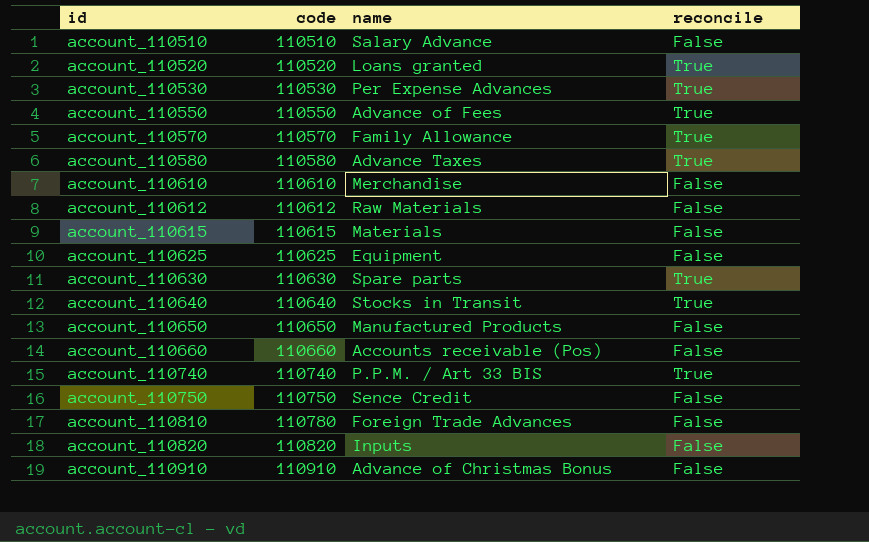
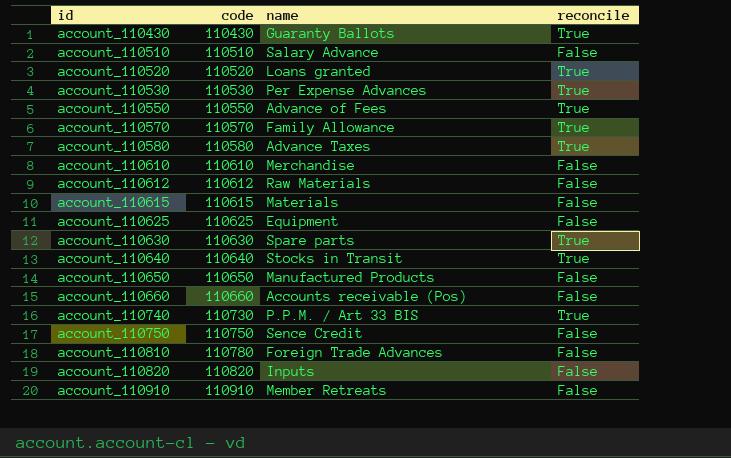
row account_110430: none -> 110430 | Guaranty Ballots | True
account_110740 | code: 110740 -> 110730
account_110910 | name: Advance of Christmas Bonus -> Member Retreats

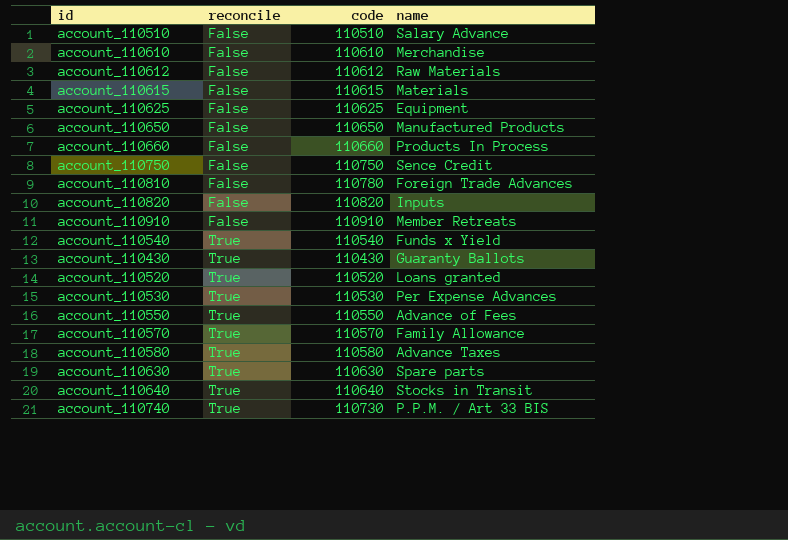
row order: id ascending -> reconcile ascending
column reconcile | position: 4 -> 2
account_110660 | name: Accounts receivable (Pos) -> Products In Process
row account_110540: none -> True | 110540 | Funds x Yield

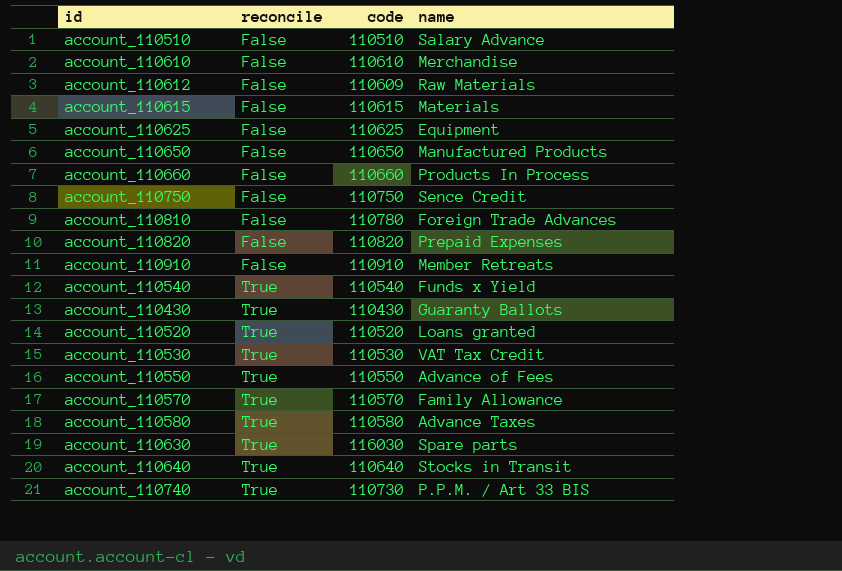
account_110612 | code: 110612 -> 110609
account_110820 | name: Inputs -> Prepaid Expenses
account_110530 | name: Per Expense Advances -> VAT Tax Credit
account_110630 | code: 110630 -> 116030

